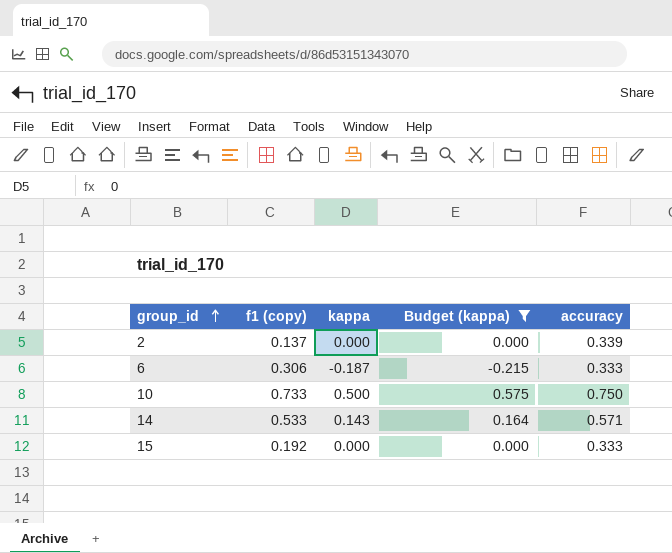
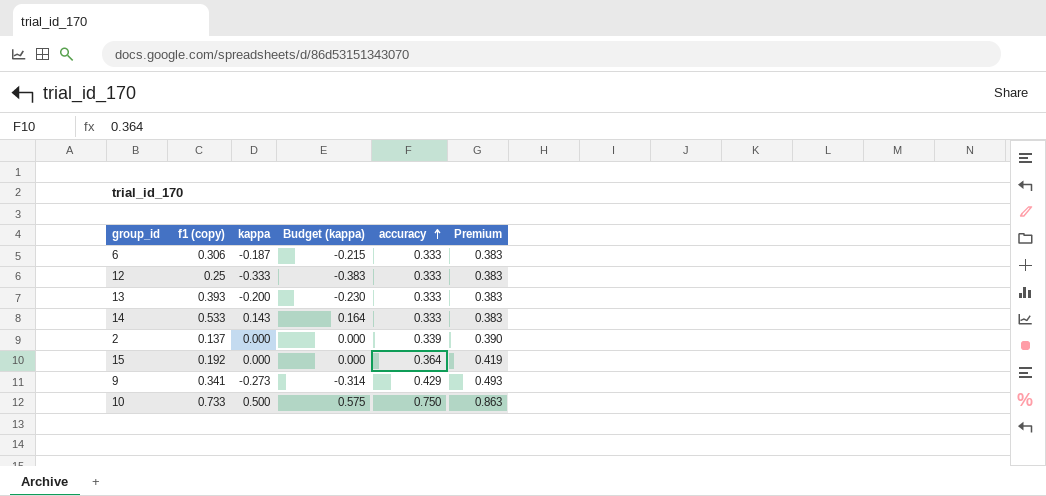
filter: Budget (kappa) >= -0.215 -> none
row order: group_id ascending -> accuracy ascending
column Premium | formula: none -> [accuracy] * 1.15
14 | accuracy: 0.571 -> 0.333
15 | accuracy: 0.333 -> 0.364

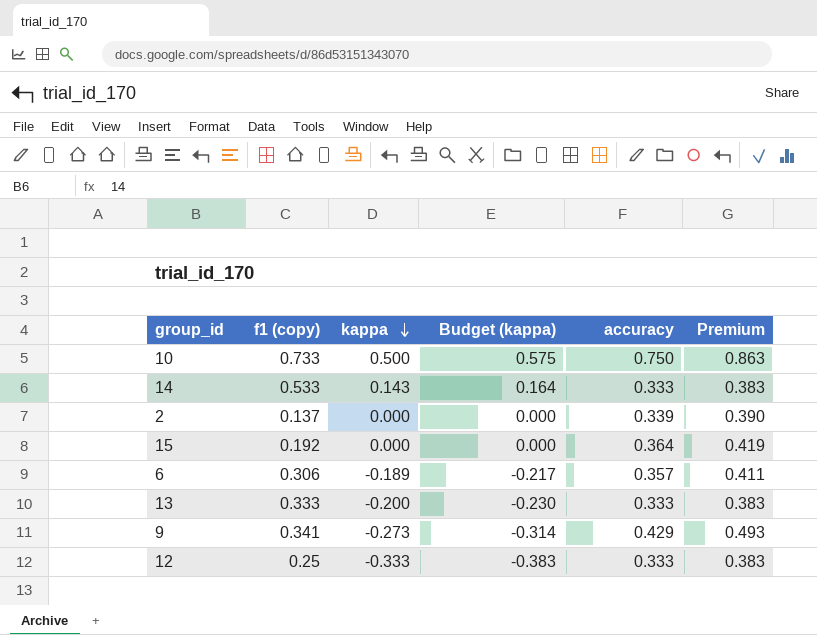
row order: accuracy ascending -> kappa descending
6 | kappa: -0.187 -> -0.189
6 | Budget (kappa): -0.215 -> -0.217
6 | accuracy: 0.333 -> 0.357
6 | Premium: 0.383 -> 0.411
13 | f1 (copy): 0.393 -> 0.333

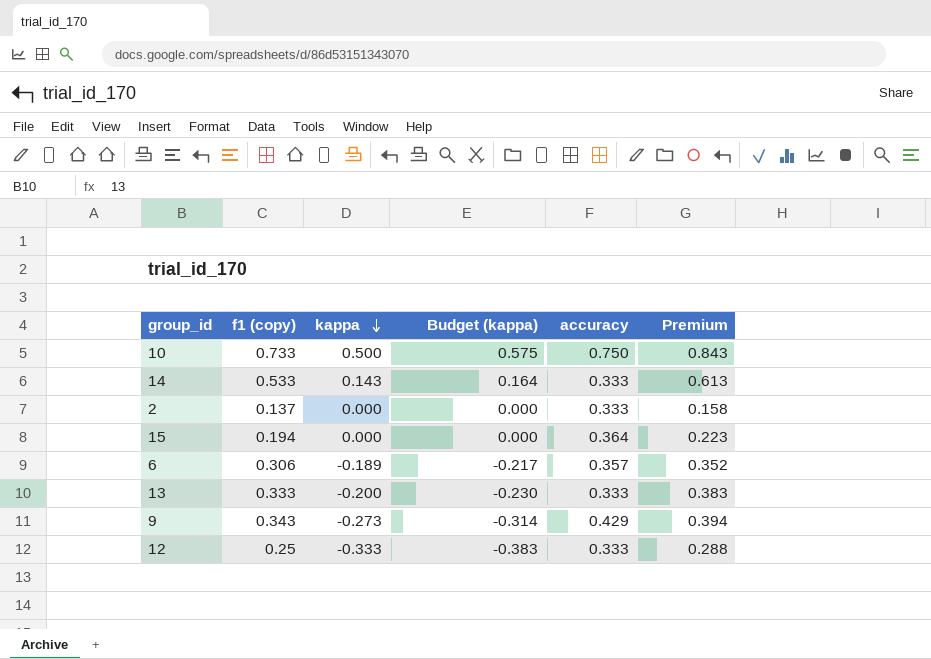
column Premium | formula: [accuracy] * 1.15 -> [f1 (copy)] * 1.15
2 | accuracy: 0.339 -> 0.333
15 | f1 (copy): 0.192 -> 0.194
9 | f1 (copy): 0.341 -> 0.343

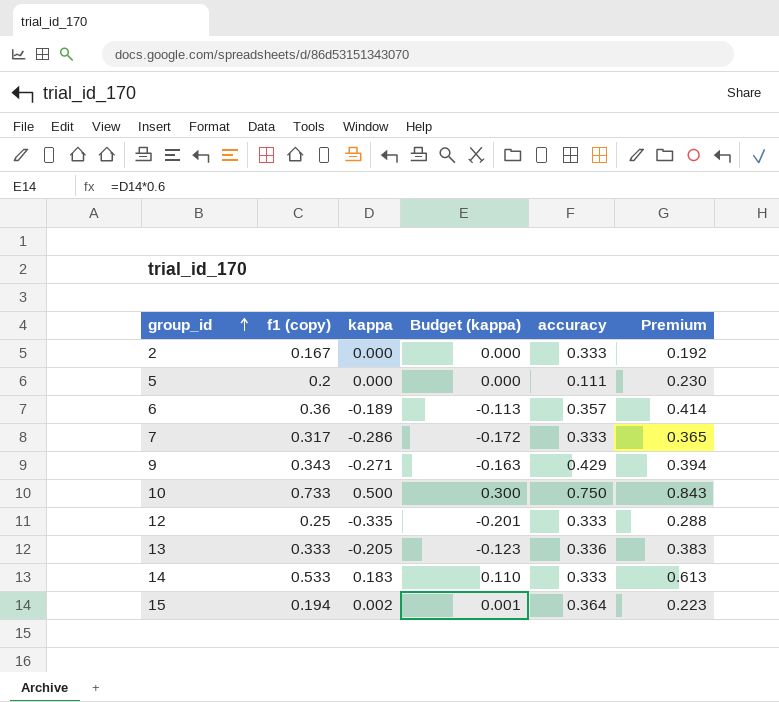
row order: kappa descending -> group_id ascending
column Budget (kappa) | formula: [kappa] * 1.15 -> [kappa] * 0.6
2 | f1 (copy): 0.137 -> 0.167
2 | Premium: 0.158 -> 0.192
row 5: none -> 0.2 | 0.000 | 0.000 | 0.111 | 0.230
6 | f1 (copy): 0.306 -> 0.36
6 | Premium: 0.352 -> 0.414
row 7: none -> 0.317 | -0.286 | -0.172 | 0.333 | 0.365
9 | kappa: -0.273 -> -0.271
12 | kappa: -0.333 -> -0.335
13 | kappa: -0.200 -> -0.205
13 | accuracy: 0.333 -> 0.336
14 | kappa: 0.143 -> 0.183
15 | kappa: 0.000 -> 0.002

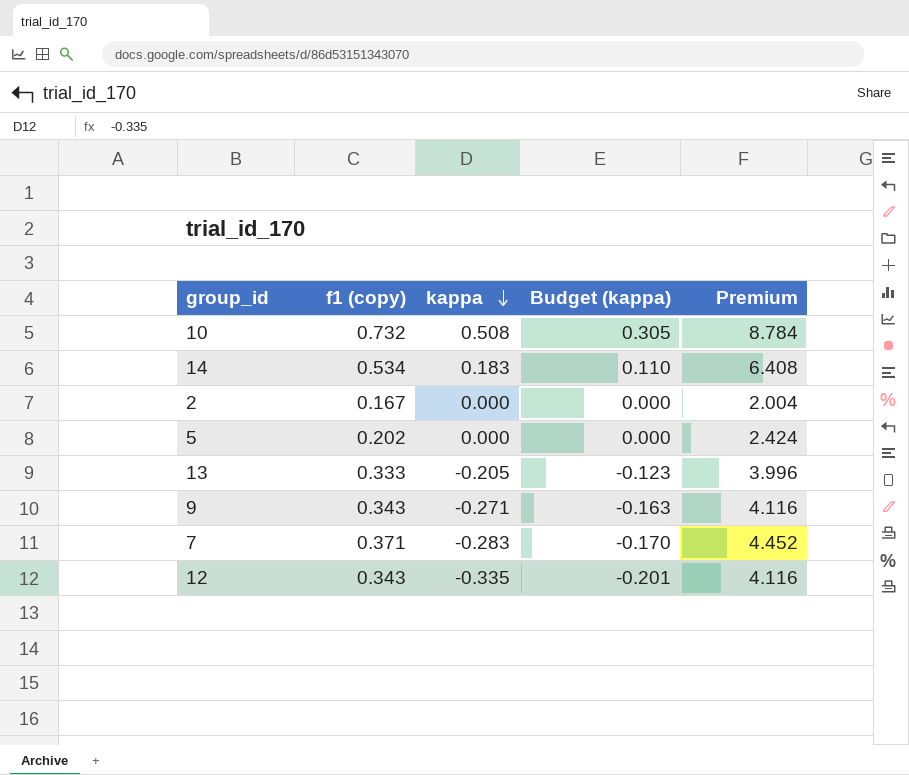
row order: group_id ascending -> kappa descending
column accuracy | position: 5 -> none
column Premium | formula: [f1 (copy)] * 1.15 -> [f1 (copy)] * 12
row 6: 0.36 | -0.189 | -0.113 | 0.357 | 0.414 -> none
row 15: 0.194 | 0.002 | 0.001 | 0.364 | 0.223 -> none
10 | f1 (copy): 0.733 -> 0.732
10 | kappa: 0.500 -> 0.508
10 | Budget (kappa): 0.300 -> 0.305
14 | f1 (copy): 0.533 -> 0.534
5 | f1 (copy): 0.2 -> 0.202
7 | f1 (copy): 0.317 -> 0.371
7 | kappa: -0.286 -> -0.283
7 | Budget (kappa): -0.172 -> -0.170
12 | f1 (copy): 0.25 -> 0.343

